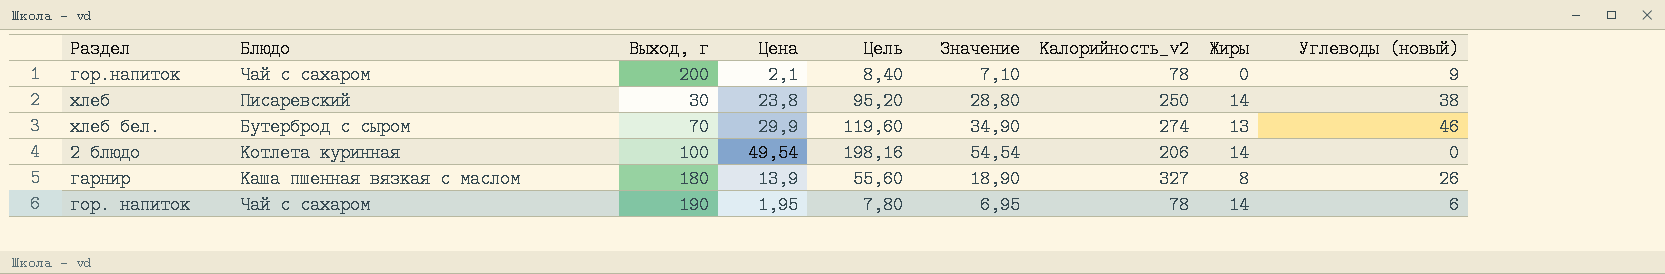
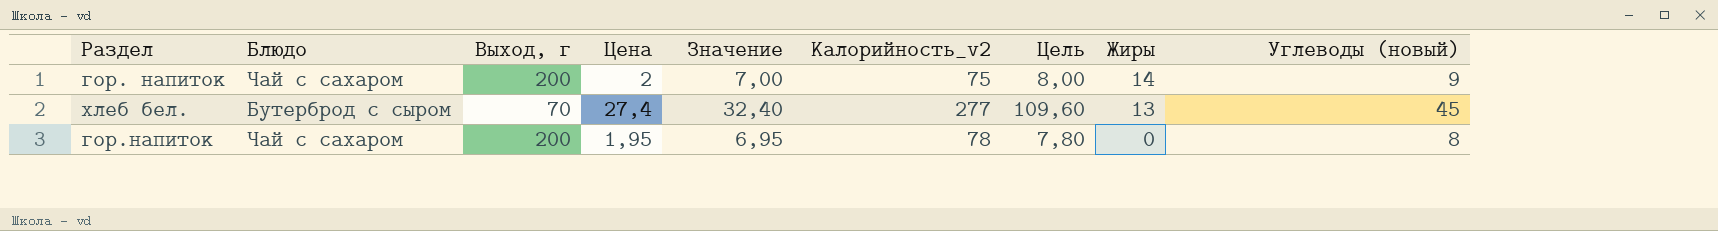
row order: none -> Жиры descending
column Цель | position: 5 -> 7
row хлеб: Писаревский | 30 | 23,8 | 95,20 | 28,80 | 250 | 14 | 38 -> none
row 2 блюдо: Котлета куринная | 100 | 49,54 | 198,16 | 54,54 | 206 | 14 | 0 -> none
row гарнир: Каша пшенная вязкая с маслом | 180 | 13,9 | 55,60 | 18,90 | 327 | 8 | 26 -> none
гор. напиток | Выход, г: 190 -> 200
гор. напиток | Цена: 1,95 -> 2
гор. напиток | Значение: 6,95 -> 7,00
гор. напиток | Калорийность_v2: 78 -> 75
гор. напиток | Цель: 7,80 -> 8,00
гор. напиток | Углеводы (новый): 6 -> 9
хлеб бел. | Цена: 29,9 -> 27,4
хлеб бел. | Значение: 34,90 -> 32,40
хлеб бел. | Калорийность_v2: 274 -> 277
хлеб бел. | Цель: 119,60 -> 109,60
хлеб бел. | Углеводы (новый): 46 -> 45
гор.напиток | Цена: 2,1 -> 1,95
гор.напиток | Значение: 7,10 -> 6,95
гор.напиток | Цель: 8,40 -> 7,80
гор.напиток | Углеводы (новый): 9 -> 8

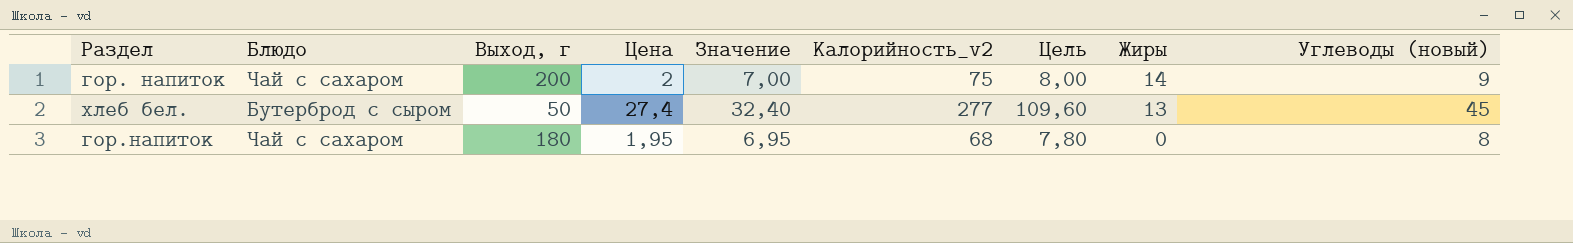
хлеб бел. | Выход, г: 70 -> 50
гор.напиток | Выход, г: 200 -> 180
гор.напиток | Калорийность_v2: 78 -> 68

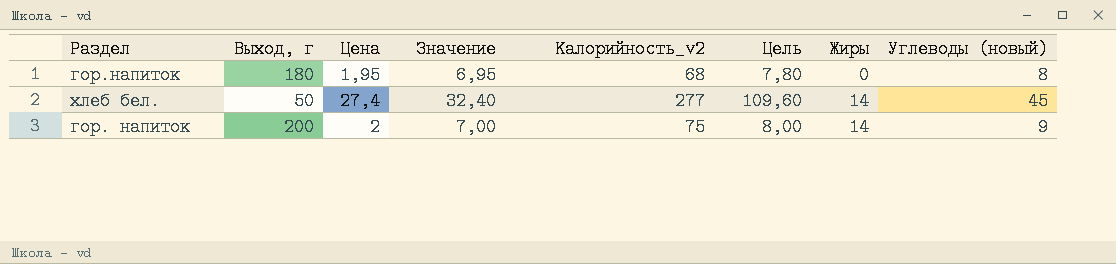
row order: Жиры descending -> Жиры ascending
column Блюдо | position: 2 -> none
хлеб бел. | Жиры: 13 -> 14

